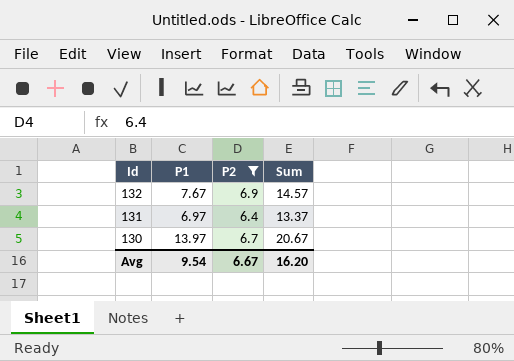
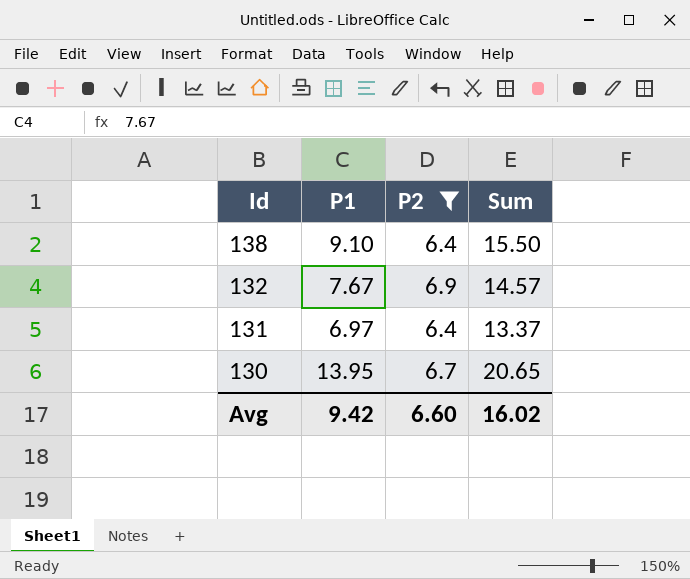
row 138: none -> 9.10 | 6.4 | 15.50
130 | P1: 13.97 -> 13.95
130 | Sum: 20.67 -> 20.65
Avg | P1: 9.54 -> 9.42
Avg | P2: 6.67 -> 6.60
Avg | Sum: 16.20 -> 16.02

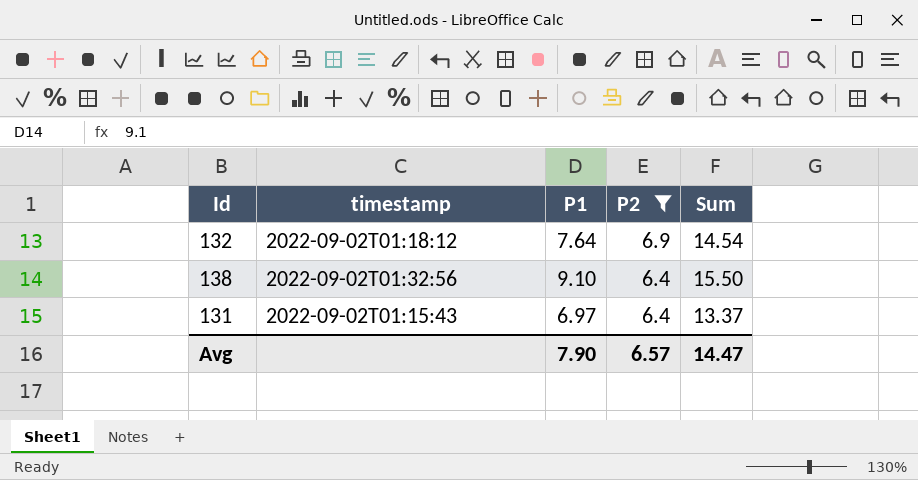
row order: Id descending -> P2 descending
column timestamp | position: none -> 2
row 130: 13.95 | 6.7 | 20.65 -> none
132 | P1: 7.67 -> 7.64
132 | Sum: 14.57 -> 14.54
Avg | P1: 9.42 -> 7.90
Avg | P2: 6.60 -> 6.57
Avg | Sum: 16.02 -> 14.47

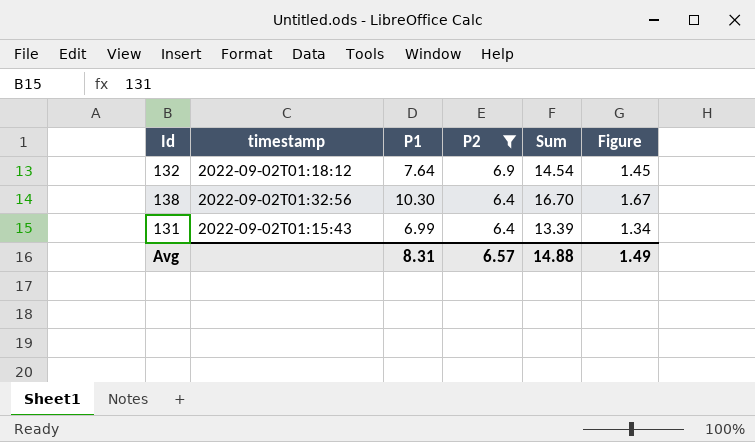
column Figure | formula: none -> [Sum] * 0.1
138 | P1: 9.10 -> 10.30
138 | Sum: 15.50 -> 16.70
131 | P1: 6.97 -> 6.99
131 | Sum: 13.37 -> 13.39
Avg | P1: 7.90 -> 8.31
Avg | Sum: 14.47 -> 14.88

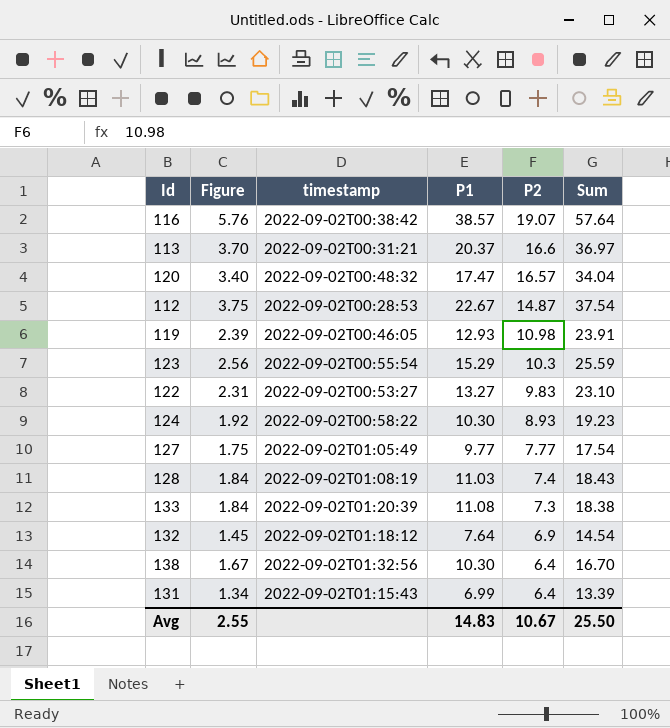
filter: P2 <= 6.9 -> none
column Figure | position: 6 -> 2
Avg | Figure: 1.49 -> 2.55
Avg | P1: 8.31 -> 14.83
Avg | P2: 6.57 -> 10.67
Avg | Sum: 14.88 -> 25.50

